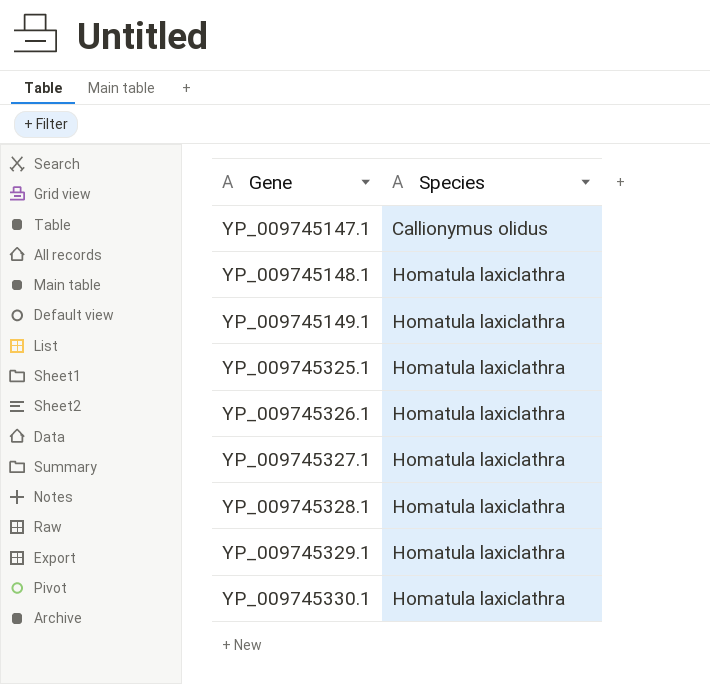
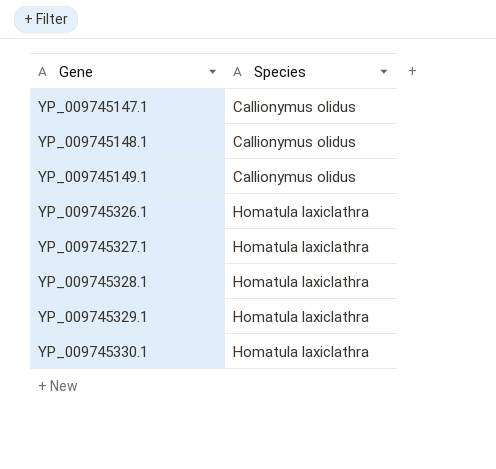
row YP_009745325.1: Homatula laxiclathra -> none
YP_009745148.1 | Species: Homatula laxiclathra -> Callionymus olidus
YP_009745149.1 | Species: Homatula laxiclathra -> Callionymus olidus

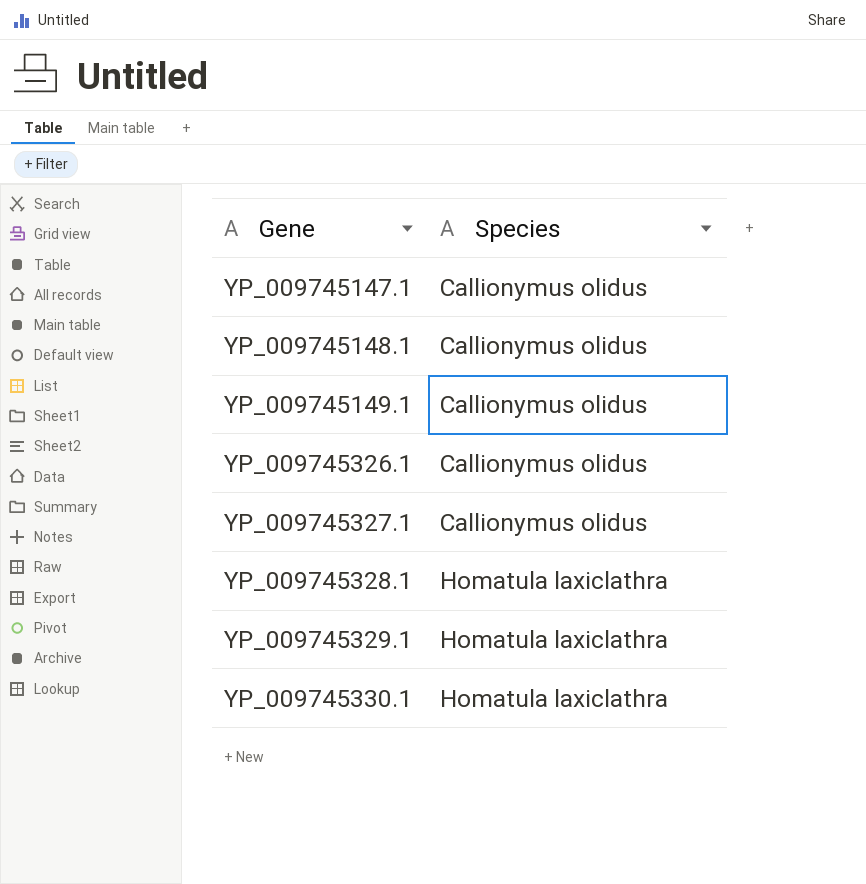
YP_009745326.1 | Species: Homatula laxiclathra -> Callionymus olidus
YP_009745327.1 | Species: Homatula laxiclathra -> Callionymus olidus

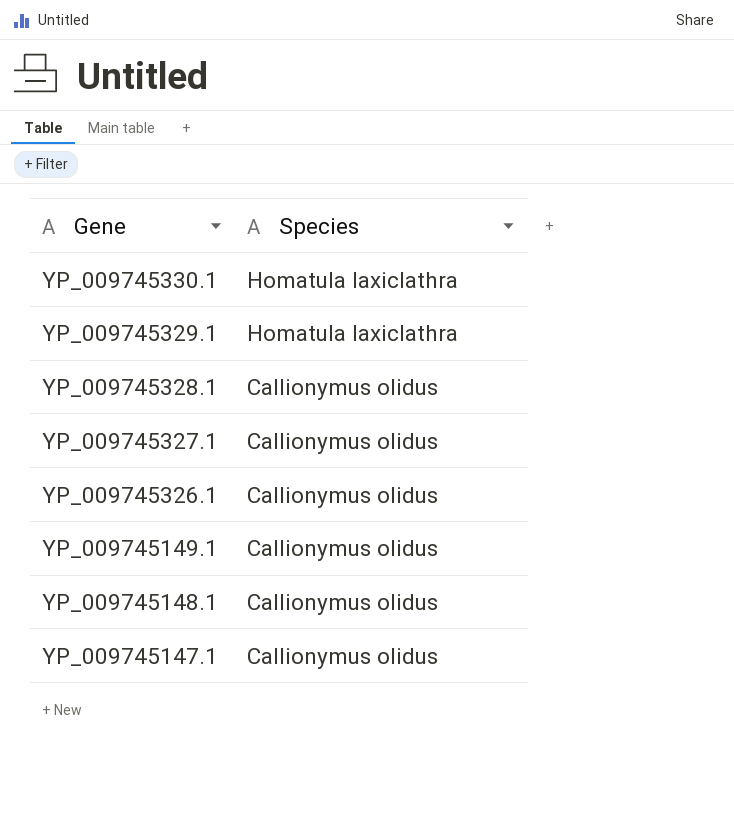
row order: Gene ascending -> Gene descending
YP_009745328.1 | Species: Homatula laxiclathra -> Callionymus olidus

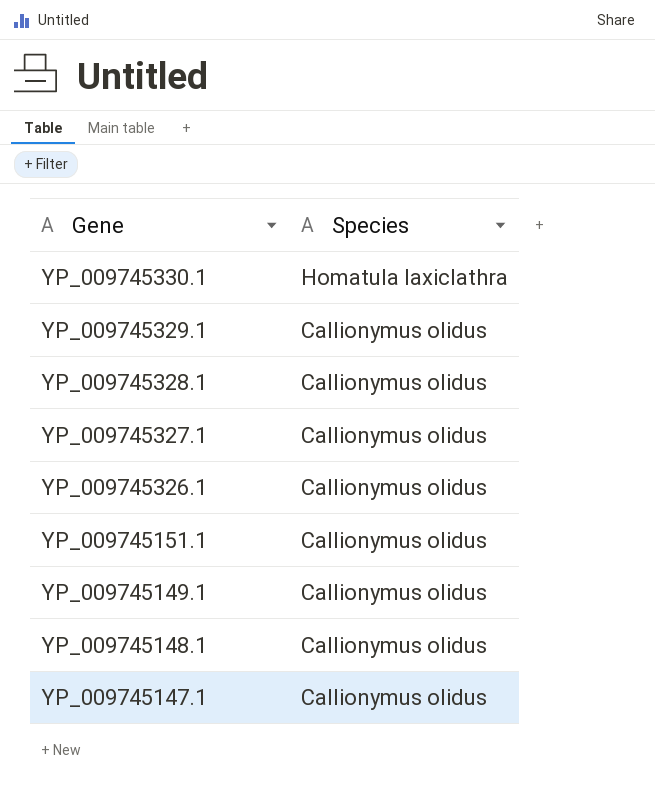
YP_009745329.1 | Species: Homatula laxiclathra -> Callionymus olidus
row YP_009745151.1: none -> Callionymus olidus

